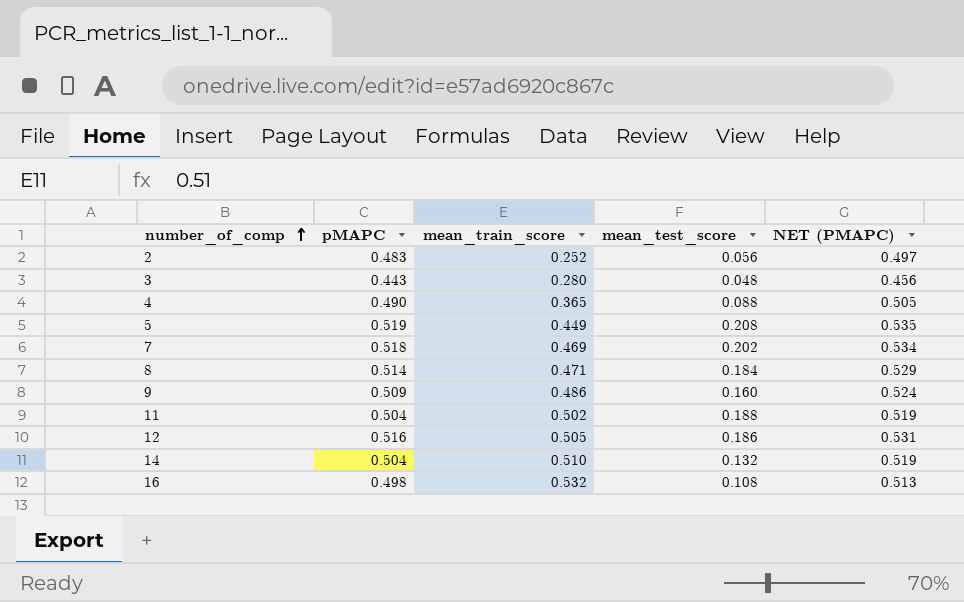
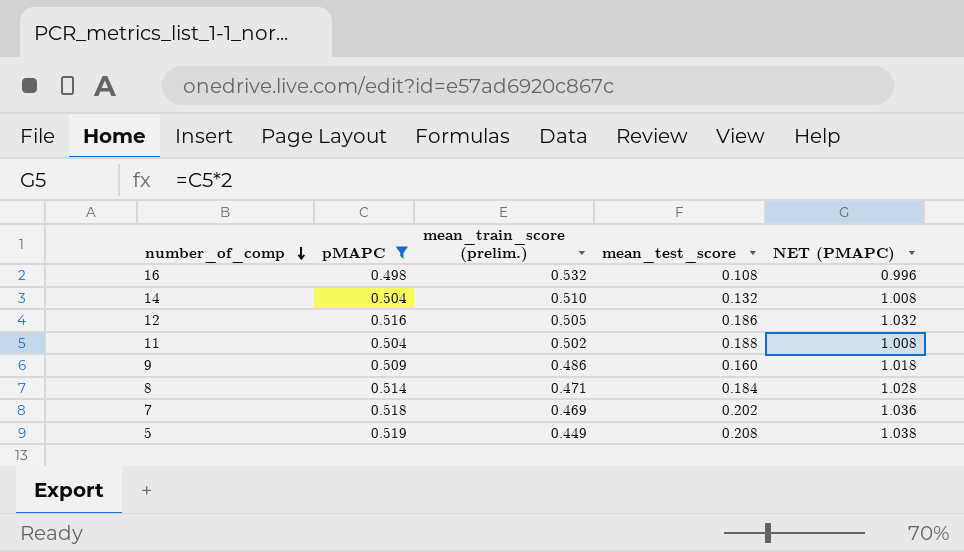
filter: none -> pMAPC >= 0.498
row order: number_of_comp ascending -> number_of_comp descending
column name: mean_train_score -> mean_train_score (prelim.)
column NET (PMAPC) | formula: [pMAPC] * 1.03 -> [pMAPC] * 2

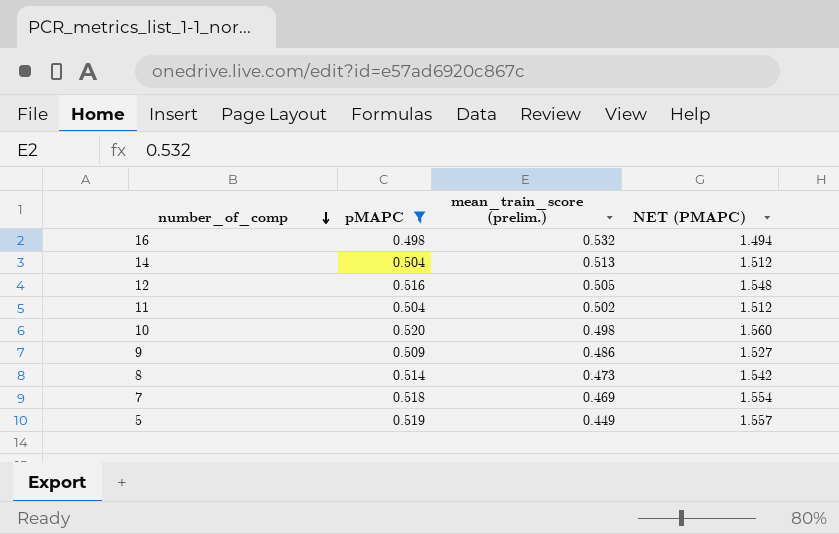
column mean_test_score | position: 4 -> none
column NET (PMAPC) | formula: [pMAPC] * 2 -> [pMAPC] * 3
14 | mean_train_score (prelim.): 0.510 -> 0.513
row 10: none -> 0.520 | 0.498 | 1.560
8 | mean_train_score (prelim.): 0.471 -> 0.473

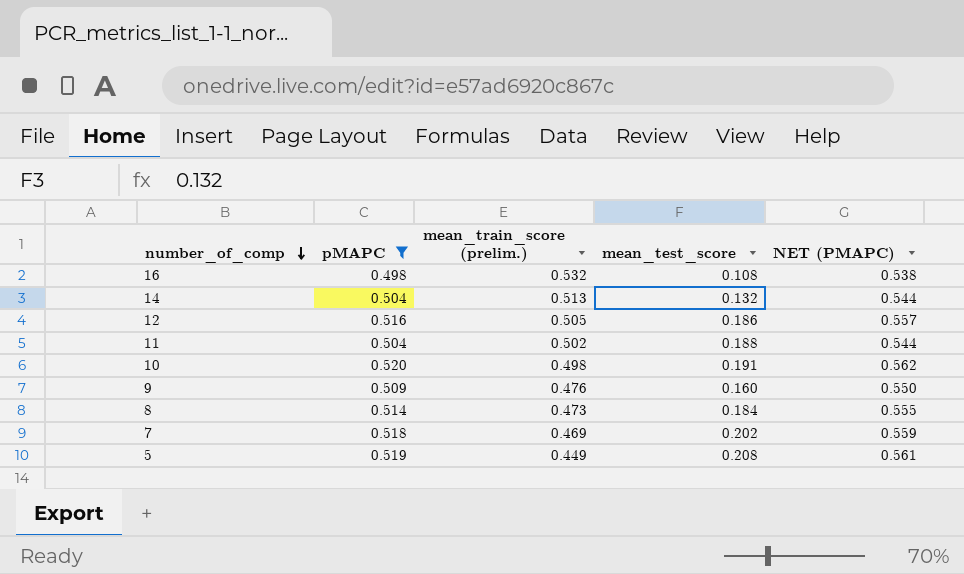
column mean_test_score | position: none -> 4
column NET (PMAPC) | formula: [pMAPC] * 3 -> [pMAPC] * 1.08
9 | mean_train_score (prelim.): 0.486 -> 0.476

